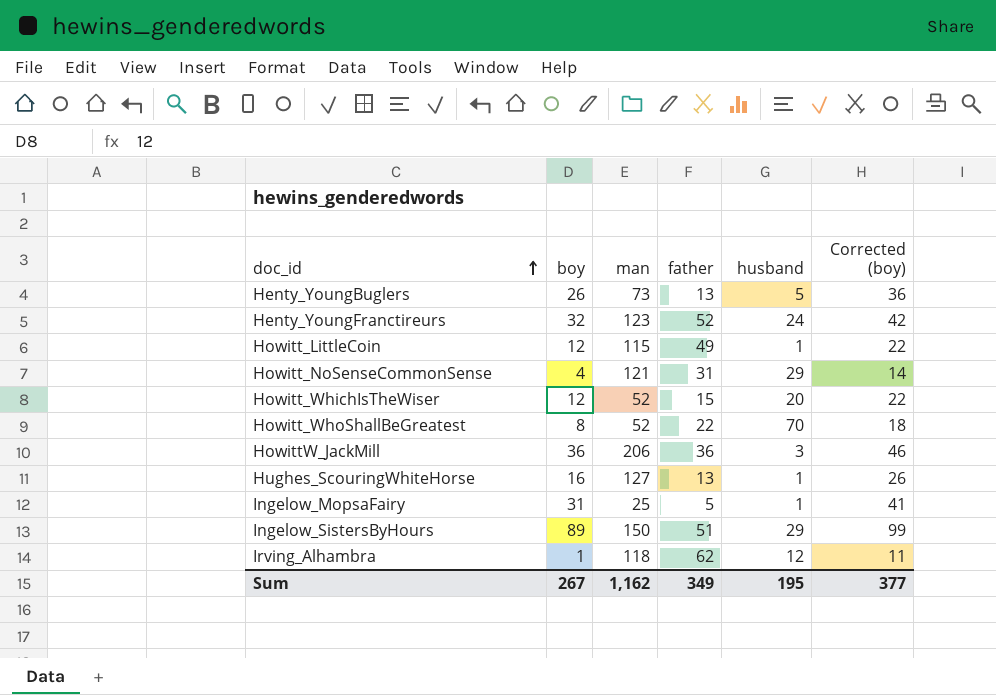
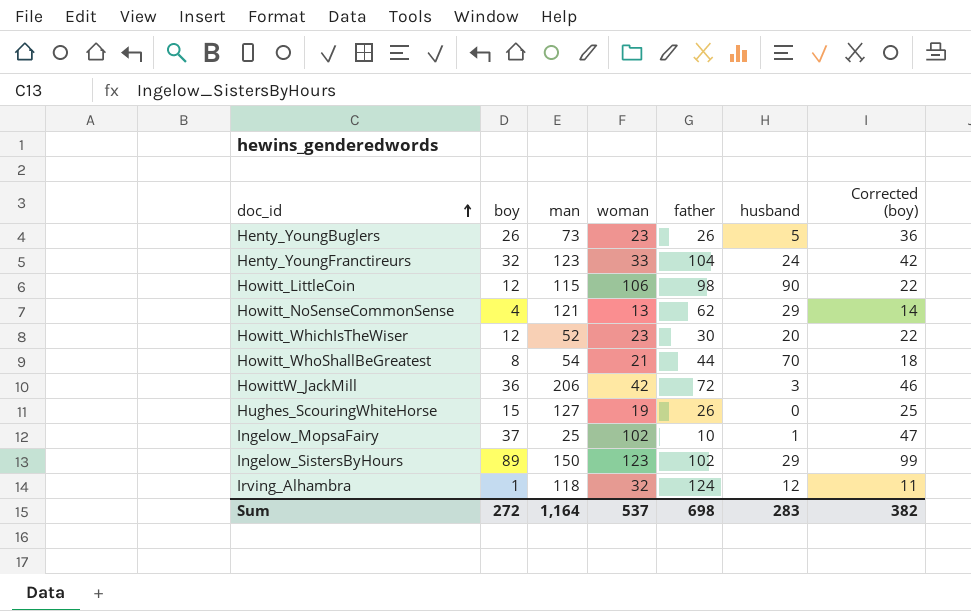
column woman | position: none -> 4
Henty_YoungBuglers | father: 13 -> 26
Henty_YoungFranctireurs | father: 52 -> 104
Howitt_LittleCoin | father: 49 -> 98
Howitt_LittleCoin | husband: 1 -> 90
Howitt_NoSenseCommonSense | father: 31 -> 62
Howitt_WhichIsTheWiser | father: 15 -> 30
Howitt_WhoShallBeGreatest | man: 52 -> 54
Howitt_WhoShallBeGreatest | father: 22 -> 44
HowittW_JackMill | father: 36 -> 72
Hughes_ScouringWhiteHorse | boy: 16 -> 15
Hughes_ScouringWhiteHorse | father: 13 -> 26
Hughes_ScouringWhiteHorse | husband: 1 -> 0
Hughes_ScouringWhiteHorse | Corrected (boy): 26 -> 25
Ingelow_MopsaFairy | boy: 31 -> 37
Ingelow_MopsaFairy | father: 5 -> 10
Ingelow_MopsaFairy | Corrected (boy): 41 -> 47
Ingelow_SistersByHours | father: 51 -> 102
Irving_Alhambra | father: 62 -> 124
Sum | boy: 267 -> 272
Sum | man: 1,162 -> 1,164
Sum | father: 349 -> 698
Sum | husband: 195 -> 283
Sum | Corrected (boy): 377 -> 382

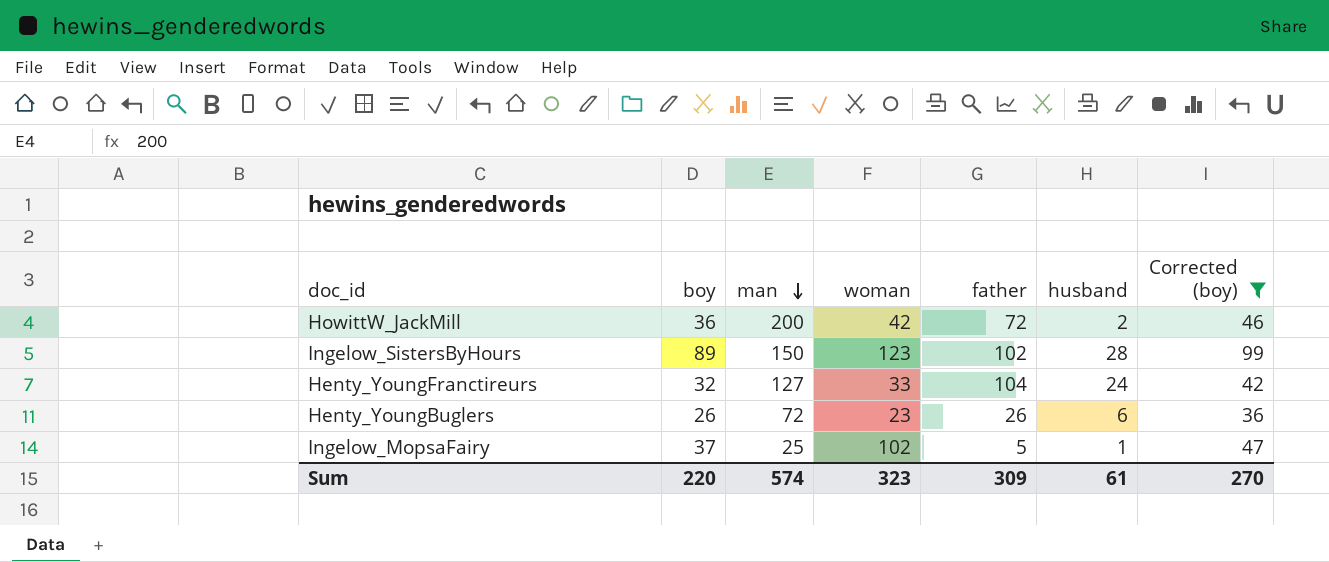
filter: none -> Corrected (boy) >= 36
row order: doc_id ascending -> man descending
HowittW_JackMill | man: 206 -> 200
HowittW_JackMill | husband: 3 -> 2
Ingelow_SistersByHours | husband: 29 -> 28
Henty_YoungFranctireurs | man: 123 -> 127
Henty_YoungBuglers | man: 73 -> 72
Henty_YoungBuglers | husband: 5 -> 6
Ingelow_MopsaFairy | father: 10 -> 5
Sum | boy: 272 -> 220
Sum | man: 1,164 -> 574
Sum | woman: 537 -> 323
Sum | father: 698 -> 309
Sum | husband: 283 -> 61
Sum | Corrected (boy): 382 -> 270

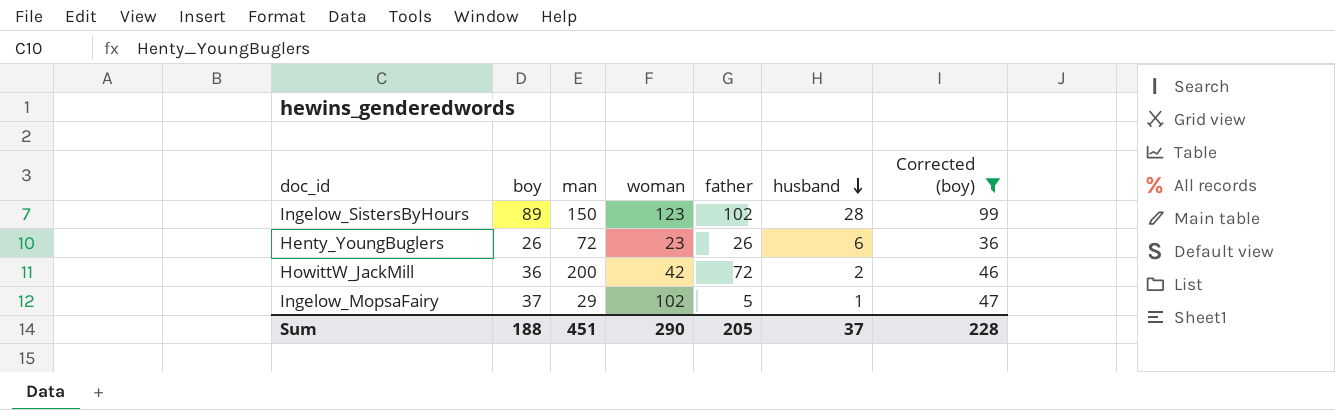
row order: man descending -> husband descending
row Henty_YoungFranctireurs: 32 | 127 | 33 | 104 | 24 | 42 -> none
Ingelow_MopsaFairy | man: 25 -> 29
Sum | boy: 220 -> 188
Sum | man: 574 -> 451
Sum | woman: 323 -> 290
Sum | father: 309 -> 205
Sum | husband: 61 -> 37
Sum | Corrected (boy): 270 -> 228

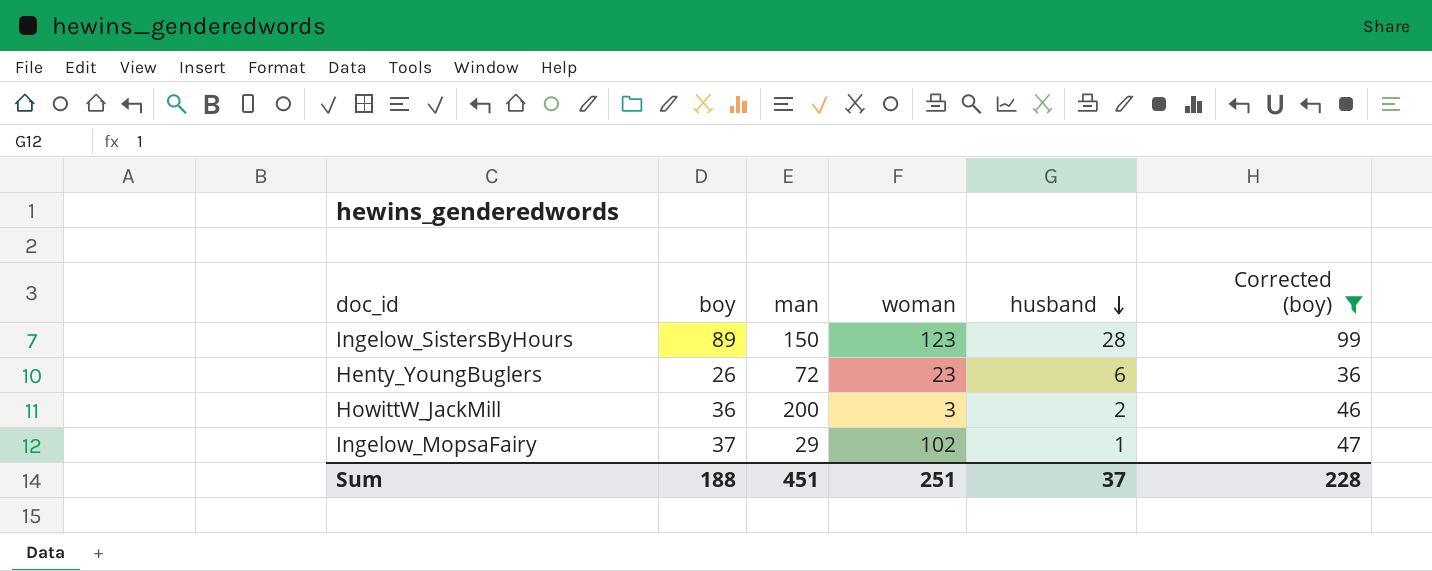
column father | position: 5 -> none
HowittW_JackMill | woman: 42 -> 3
Sum | woman: 290 -> 251

